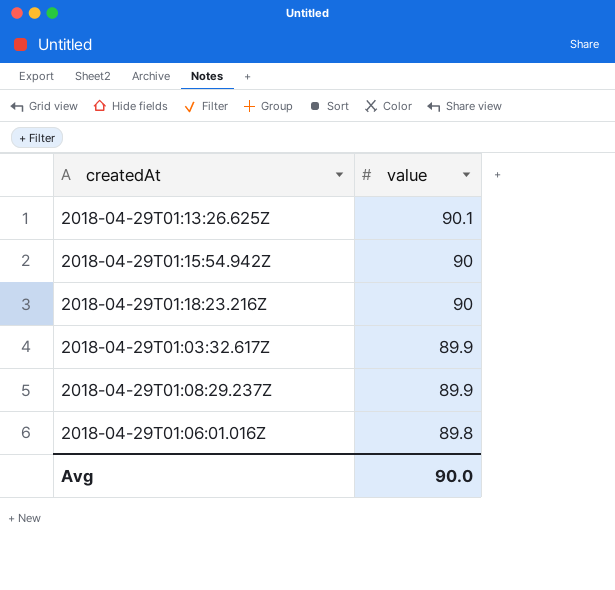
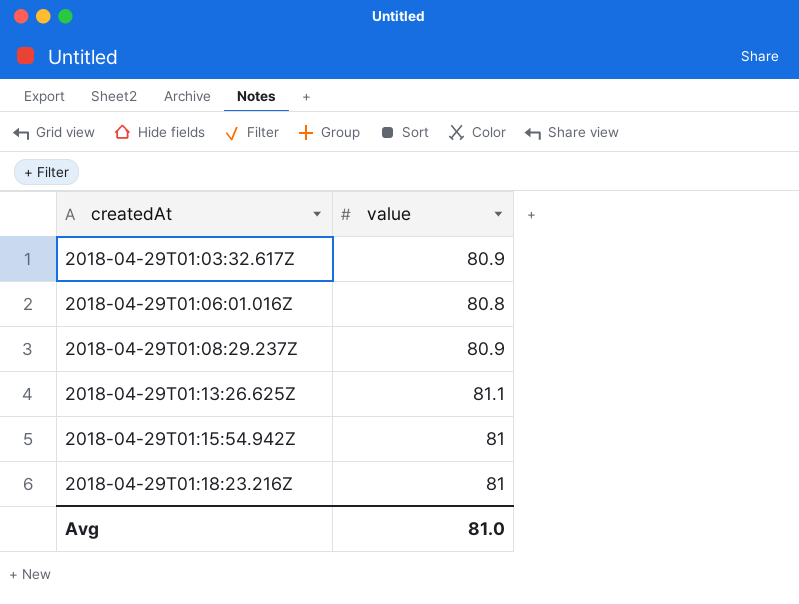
row order: value descending -> createdAt ascending
2018-04-29T01:03:32.617Z | value: 89.9 -> 80.9
2018-04-29T01:06:01.016Z | value: 89.8 -> 80.8
2018-04-29T01:08:29.237Z | value: 89.9 -> 80.9
2018-04-29T01:13:26.625Z | value: 90.1 -> 81.1
2018-04-29T01:15:54.942Z | value: 90 -> 81
2018-04-29T01:18:23.216Z | value: 90 -> 81
Avg | value: 90.0 -> 81.0

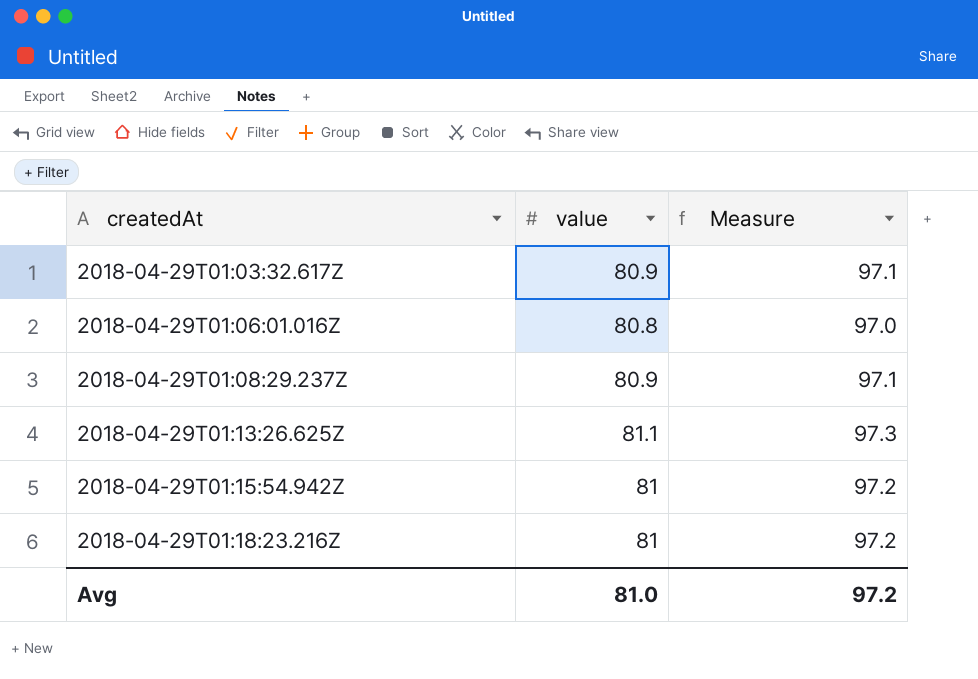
column Measure | formula: none -> [value] * 1.2

